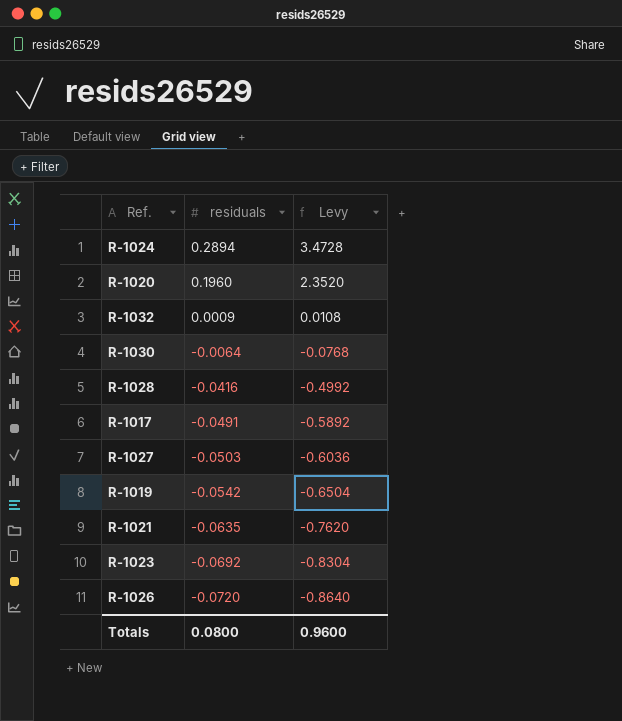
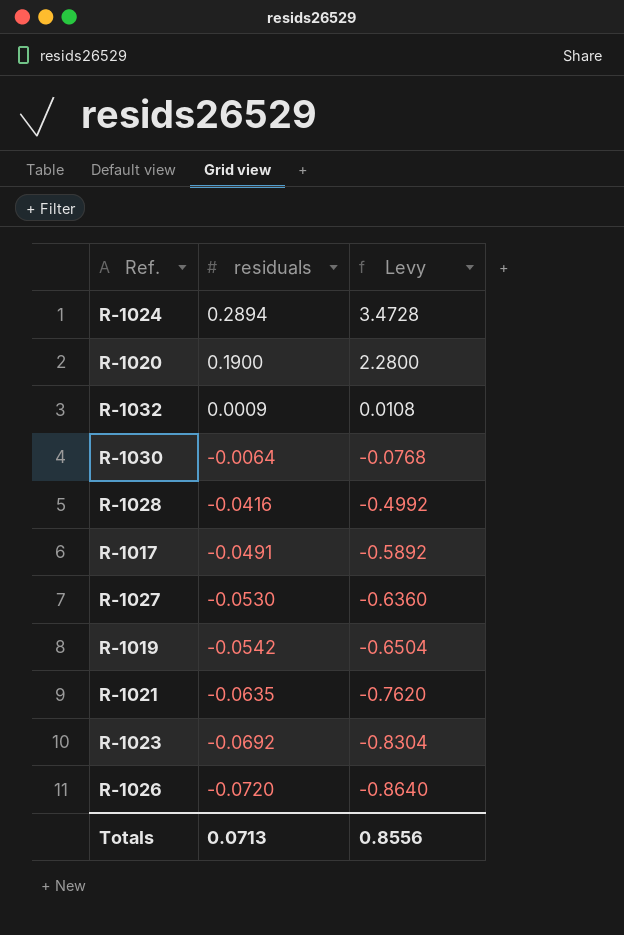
R-1020 | residuals: 0.1960 -> 0.1900
R-1020 | Levy: 2.3520 -> 2.2800
R-1027 | residuals: -0.0503 -> -0.0530
R-1027 | Levy: -0.6036 -> -0.6360
Totals | residuals: 0.0800 -> 0.0713
Totals | Levy: 0.9600 -> 0.8556

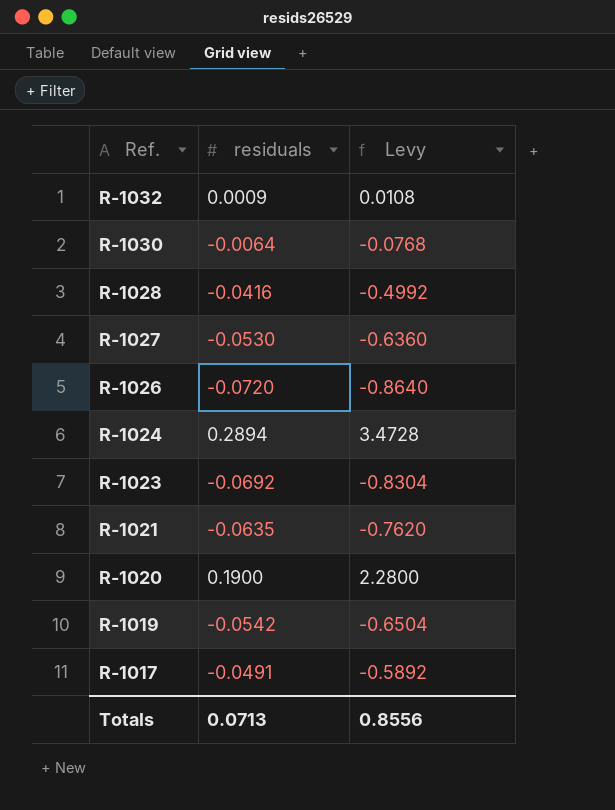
row order: residuals descending -> Ref. descending

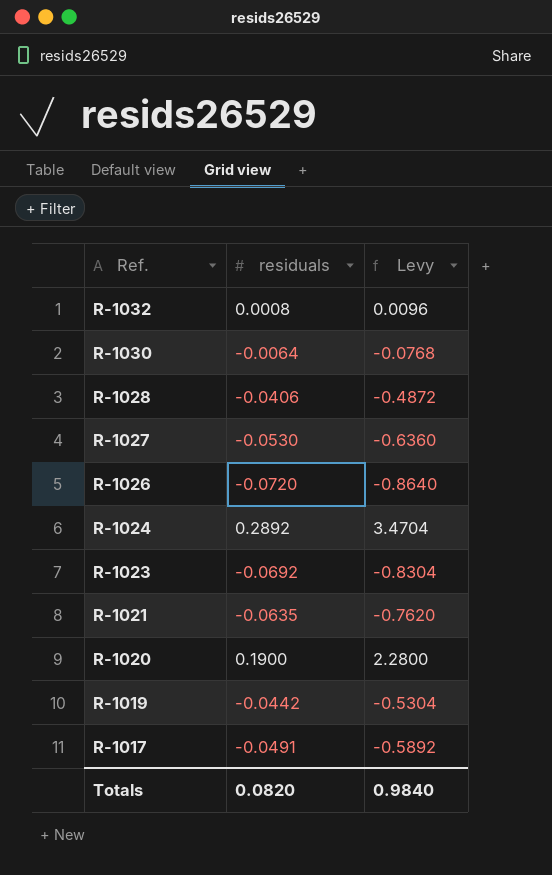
R-1032 | residuals: 0.0009 -> 0.0008
R-1032 | Levy: 0.0108 -> 0.0096
R-1028 | residuals: -0.0416 -> -0.0406
R-1028 | Levy: -0.4992 -> -0.4872
R-1024 | residuals: 0.2894 -> 0.2892
R-1024 | Levy: 3.4728 -> 3.4704
R-1019 | residuals: -0.0542 -> -0.0442
R-1019 | Levy: -0.6504 -> -0.5304
Totals | residuals: 0.0713 -> 0.0820
Totals | Levy: 0.8556 -> 0.9840

